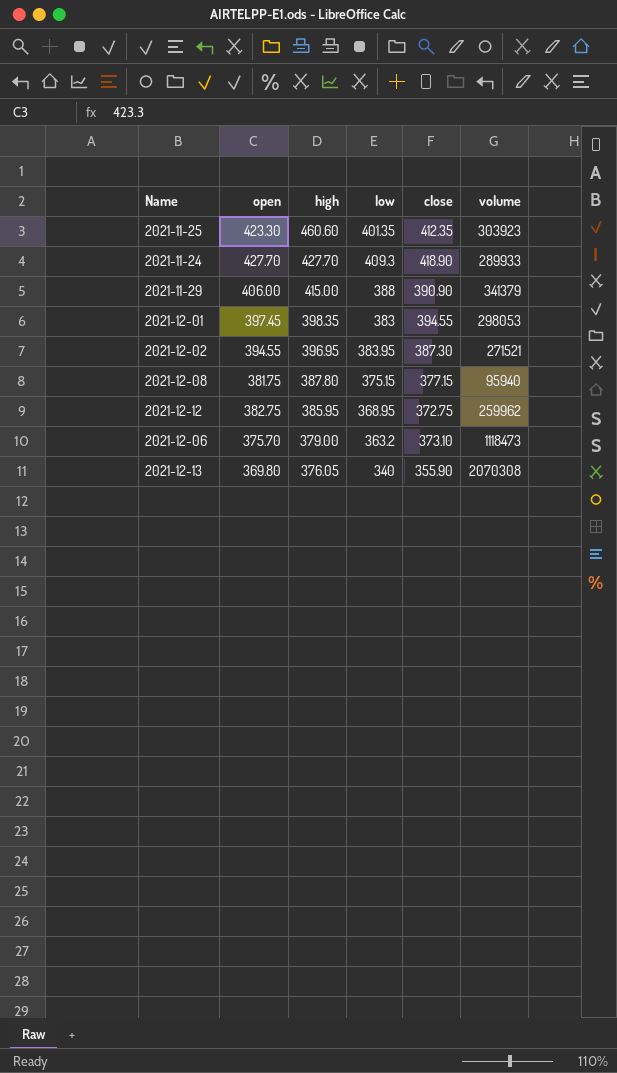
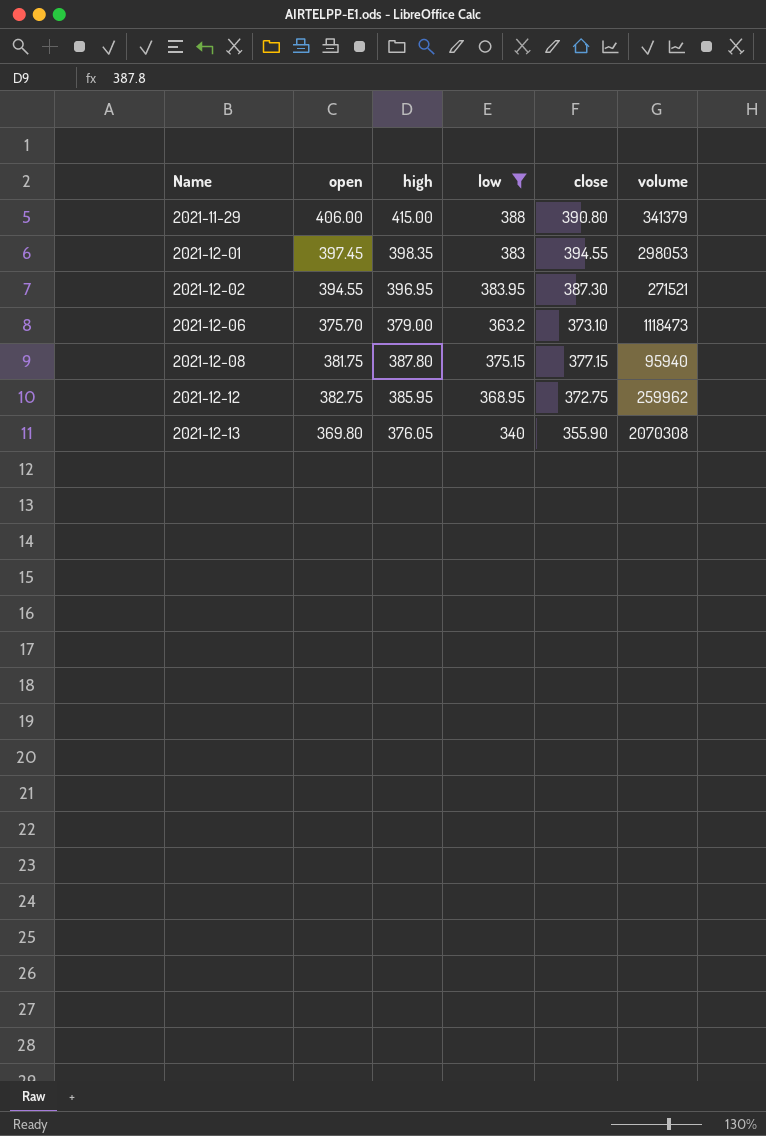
filter: none -> low <= 388
row order: high descending -> Name ascending
2021-11-29 | close: 390.90 -> 390.80

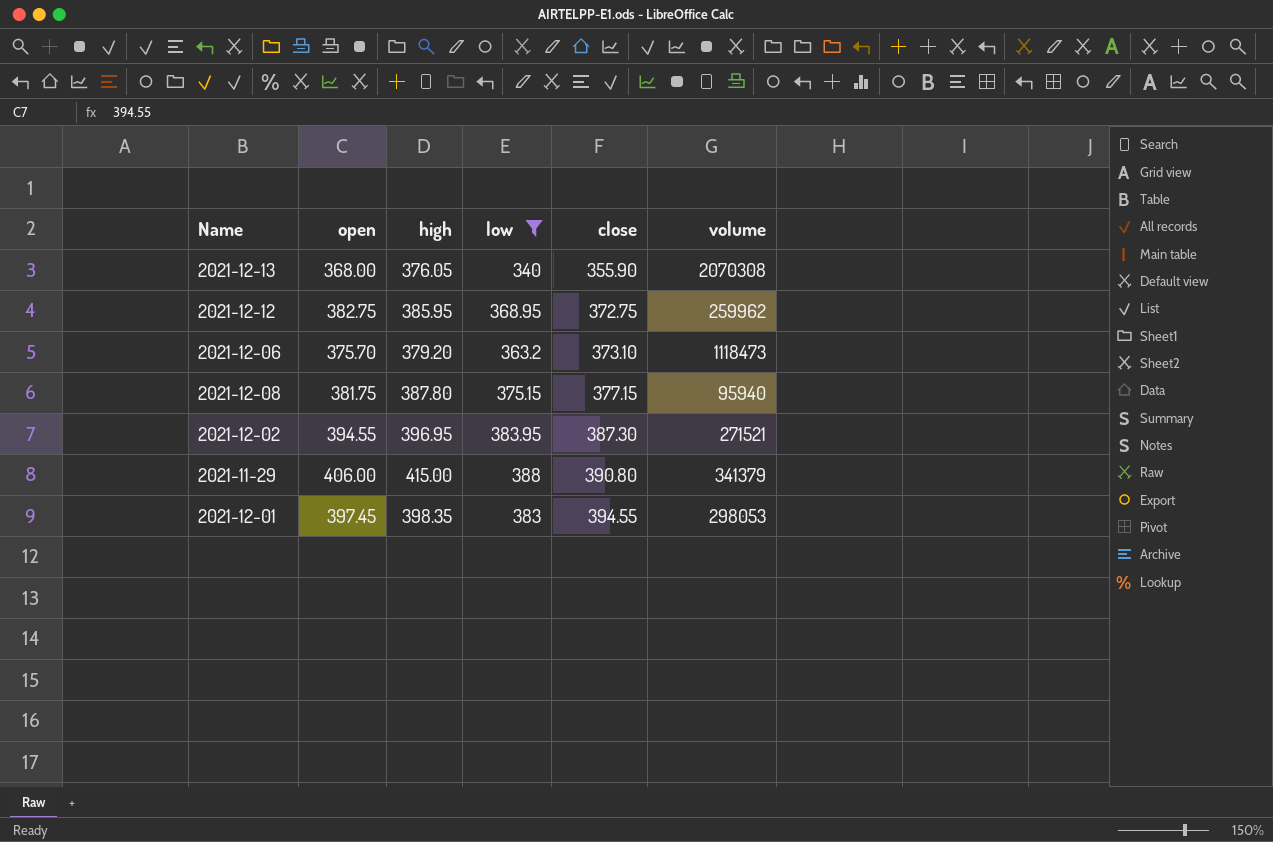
row order: Name ascending -> close ascending
2021-12-13 | open: 369.80 -> 368.00
2021-12-06 | high: 379.00 -> 379.20

